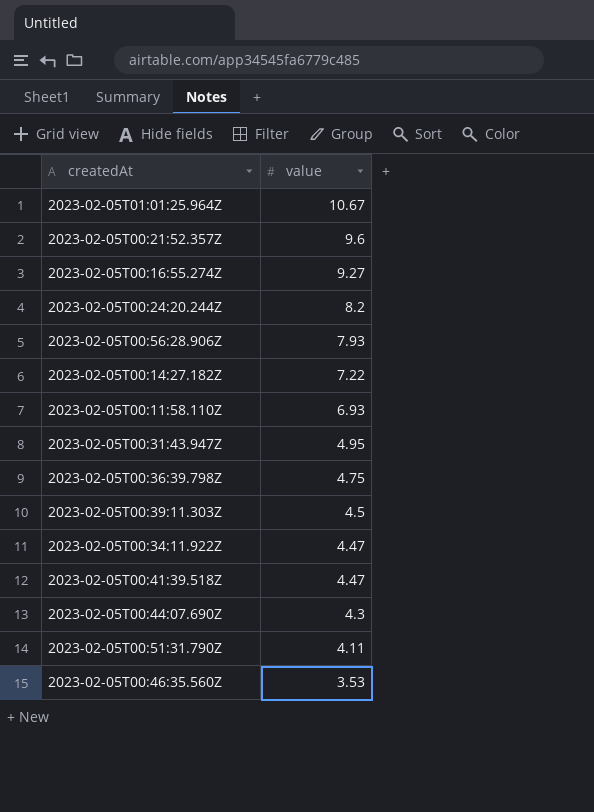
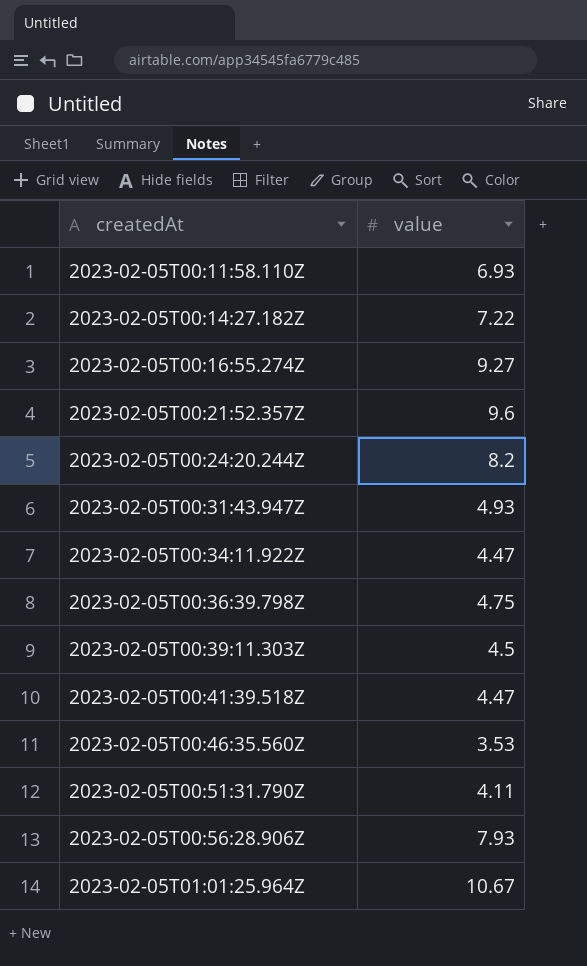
row order: value descending -> createdAt ascending
row 2023-02-05T00:44:07.690Z: 4.3 -> none
2023-02-05T00:31:43.947Z | value: 4.95 -> 4.93

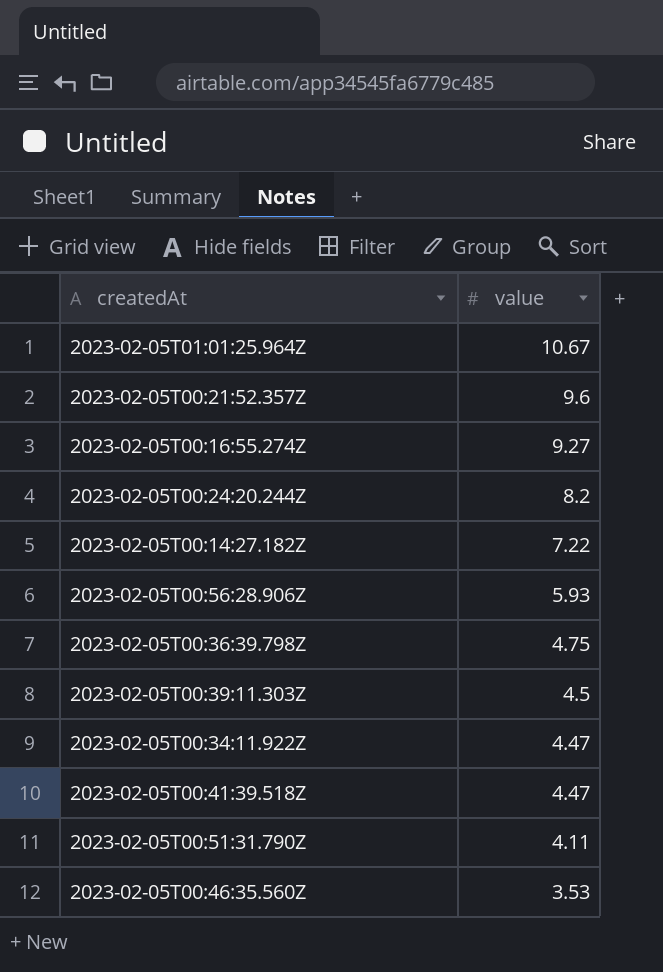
row order: createdAt ascending -> value descending
row 2023-02-05T00:11:58.110Z: 6.93 -> none
row 2023-02-05T00:31:43.947Z: 4.93 -> none
2023-02-05T00:56:28.906Z | value: 7.93 -> 5.93

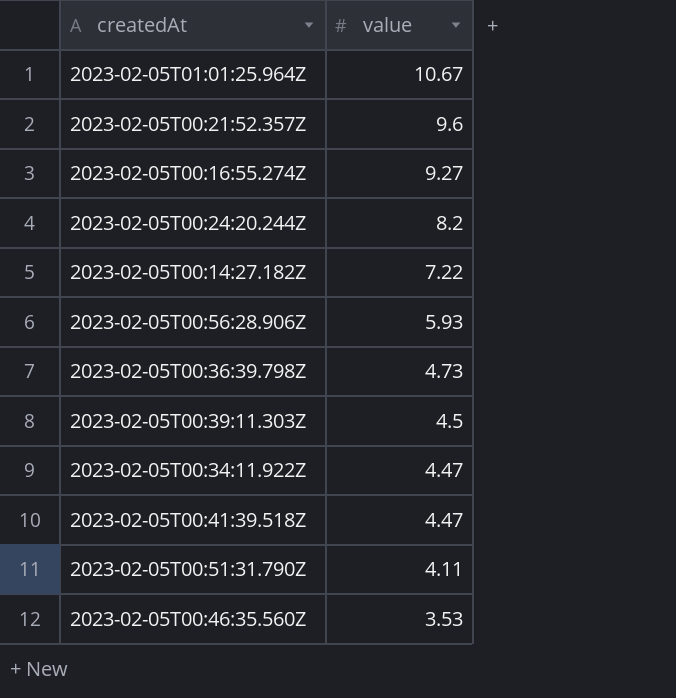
2023-02-05T00:36:39.798Z | value: 4.75 -> 4.73

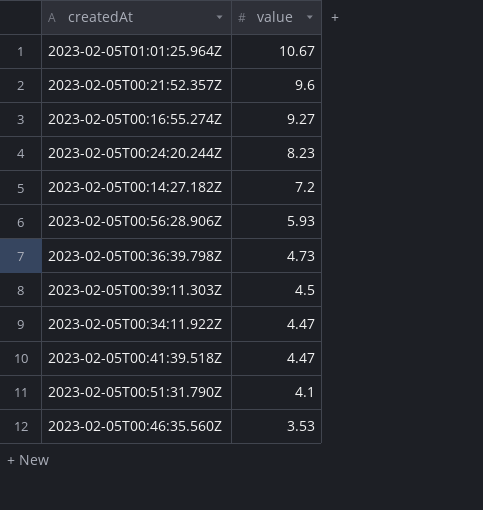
2023-02-05T00:24:20.244Z | value: 8.2 -> 8.23
2023-02-05T00:14:27.182Z | value: 7.22 -> 7.2
2023-02-05T00:51:31.790Z | value: 4.11 -> 4.1

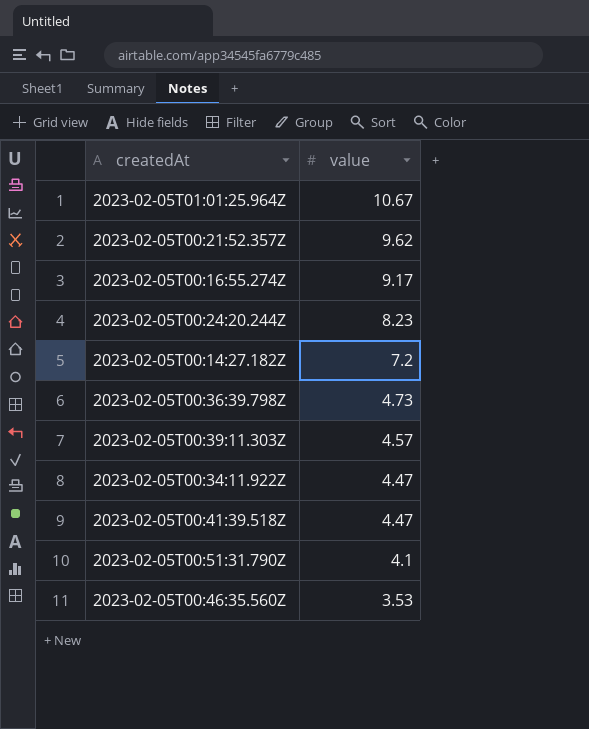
row 2023-02-05T00:56:28.906Z: 5.93 -> none
2023-02-05T00:21:52.357Z | value: 9.6 -> 9.62
2023-02-05T00:16:55.274Z | value: 9.27 -> 9.17
2023-02-05T00:39:11.303Z | value: 4.5 -> 4.57

